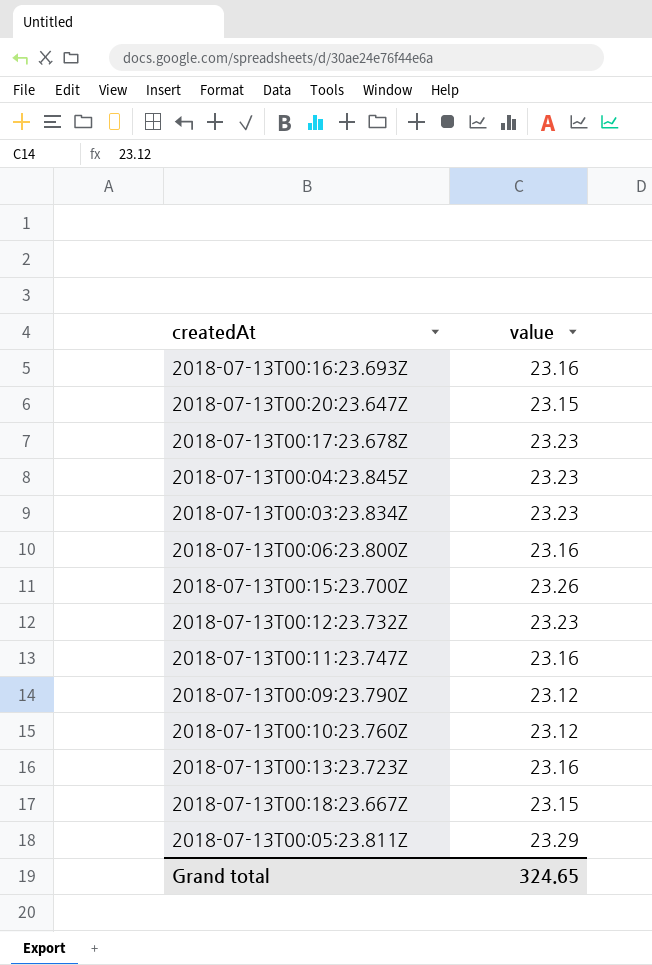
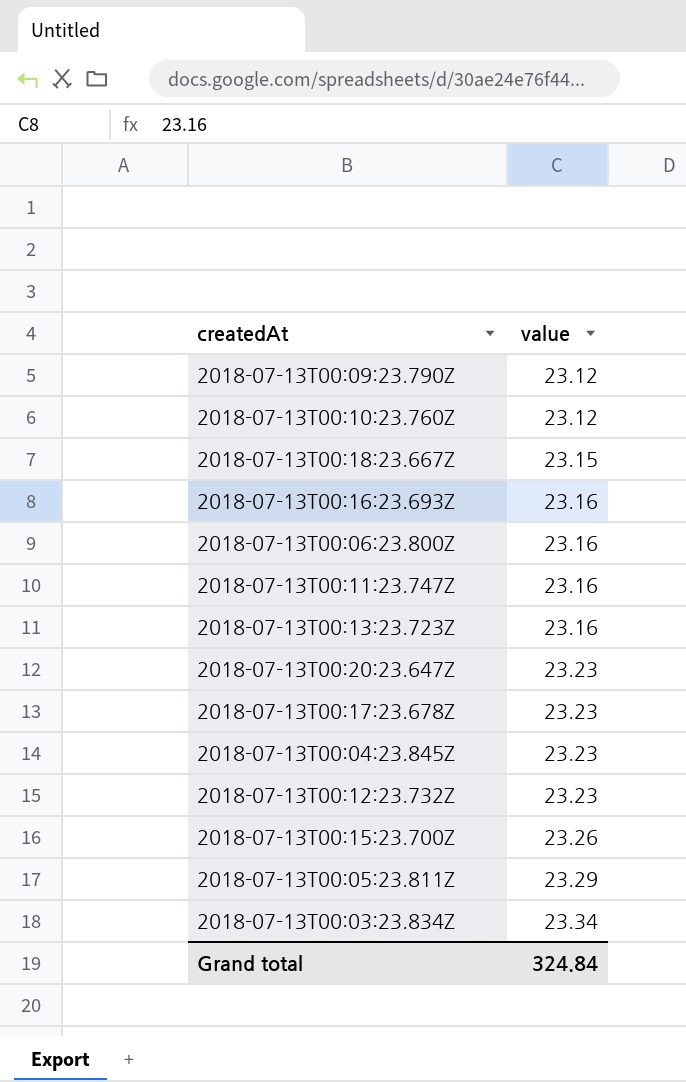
row order: none -> value ascending
2018-07-13T00:20:23.647Z | value: 23.15 -> 23.23
2018-07-13T00:03:23.834Z | value: 23.23 -> 23.34
Grand total | value: 324.65 -> 324.84

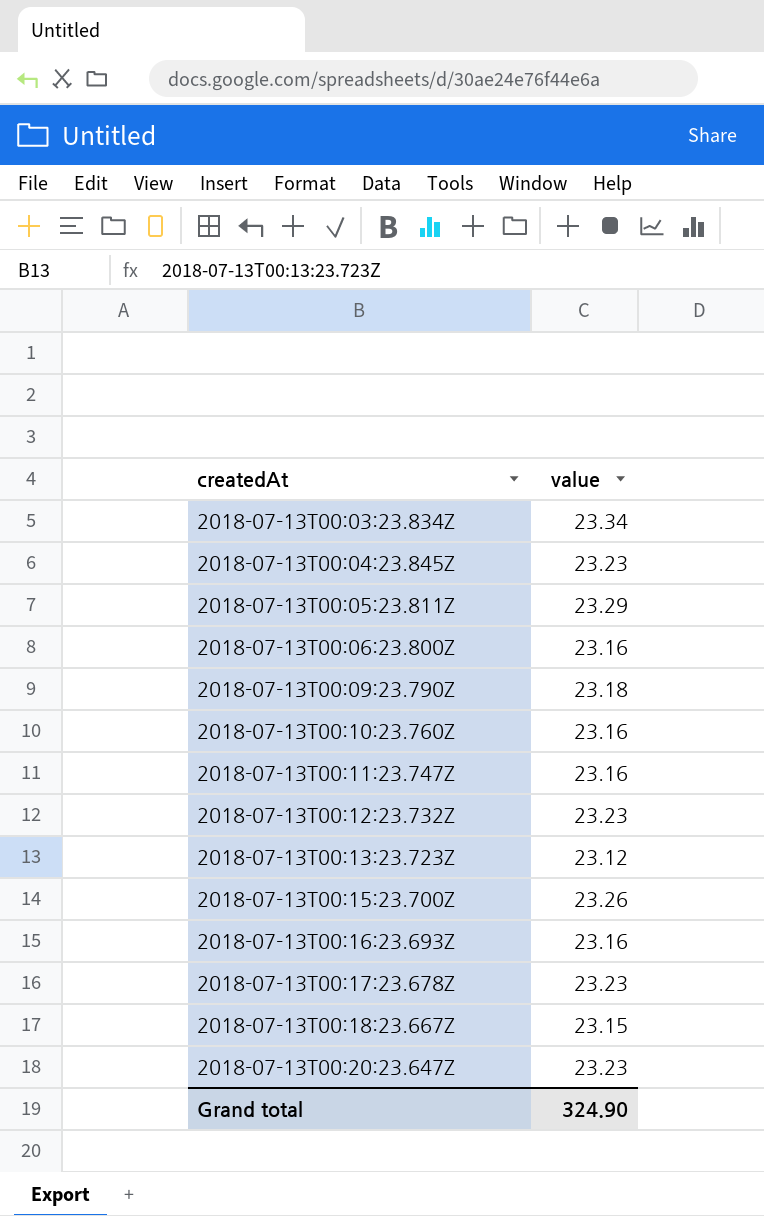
row order: value ascending -> createdAt ascending
2018-07-13T00:09:23.790Z | value: 23.12 -> 23.18
2018-07-13T00:10:23.760Z | value: 23.12 -> 23.16
2018-07-13T00:13:23.723Z | value: 23.16 -> 23.12
Grand total | value: 324.84 -> 324.90

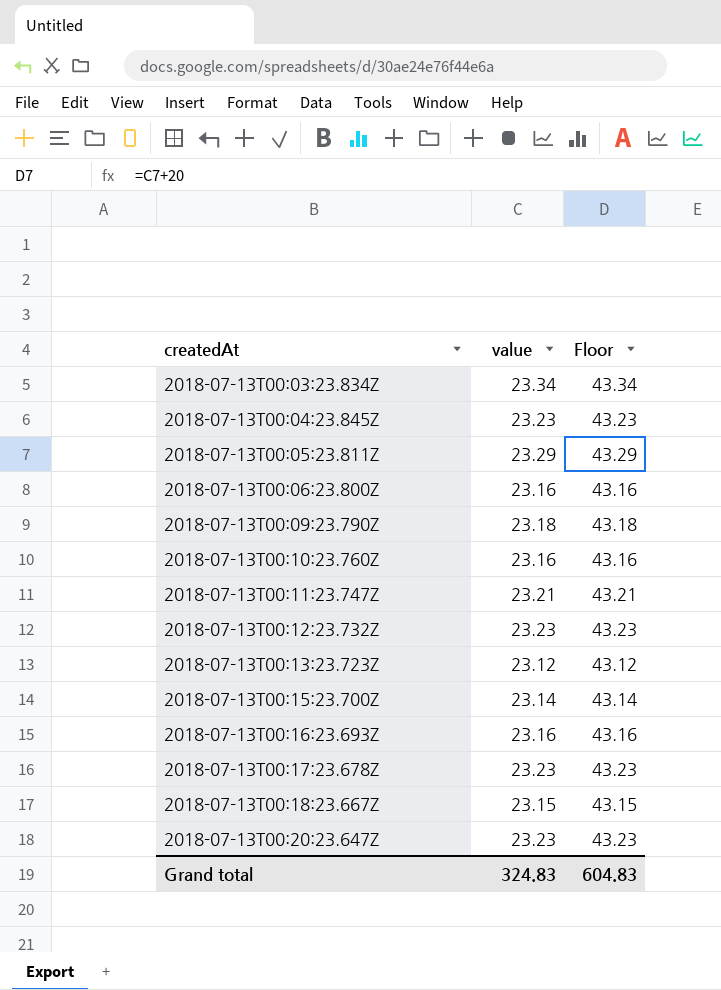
column Floor | formula: none -> [value] + 20
2018-07-13T00:11:23.747Z | value: 23.16 -> 23.21
2018-07-13T00:15:23.700Z | value: 23.26 -> 23.14
Grand total | value: 324.90 -> 324.83

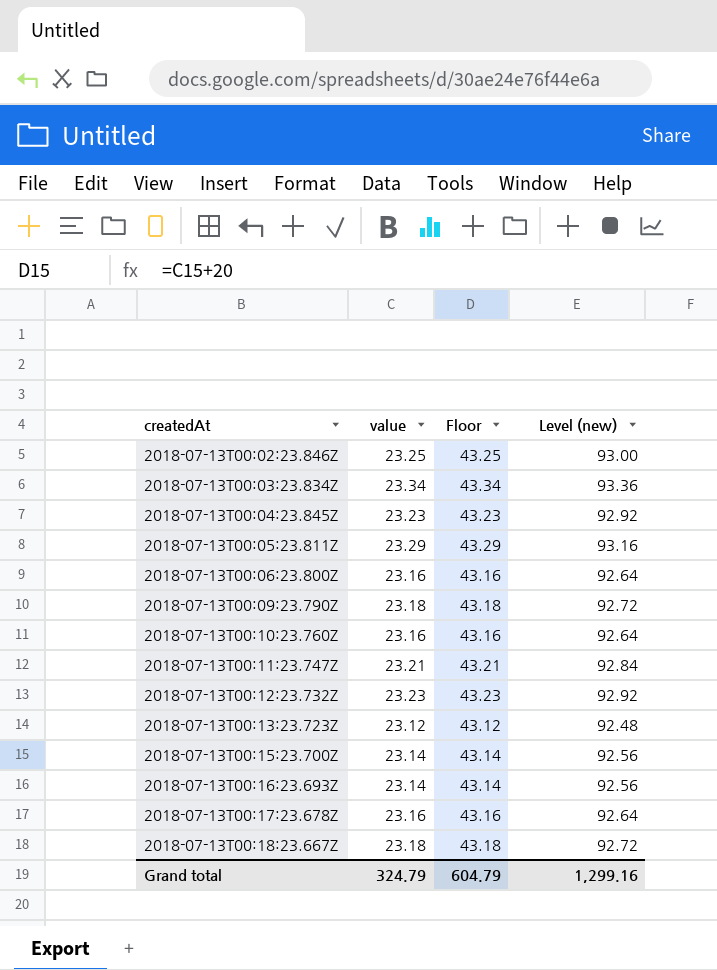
column Level (new) | formula: none -> [value] * 4
row 2018-07-13T00:20:23.647Z: 23.23 | 43.23 -> none
row 2018-07-13T00:02:23.846Z: none -> 23.25 | 43.25 | 93.00
2018-07-13T00:16:23.693Z | value: 23.16 -> 23.14
2018-07-13T00:16:23.693Z | Floor: 43.16 -> 43.14
2018-07-13T00:17:23.678Z | value: 23.23 -> 23.16
2018-07-13T00:17:23.678Z | Floor: 43.23 -> 43.16
2018-07-13T00:18:23.667Z | value: 23.15 -> 23.18
2018-07-13T00:18:23.667Z | Floor: 43.15 -> 43.18
Grand total | value: 324.83 -> 324.79
Grand total | Floor: 604.83 -> 604.79

